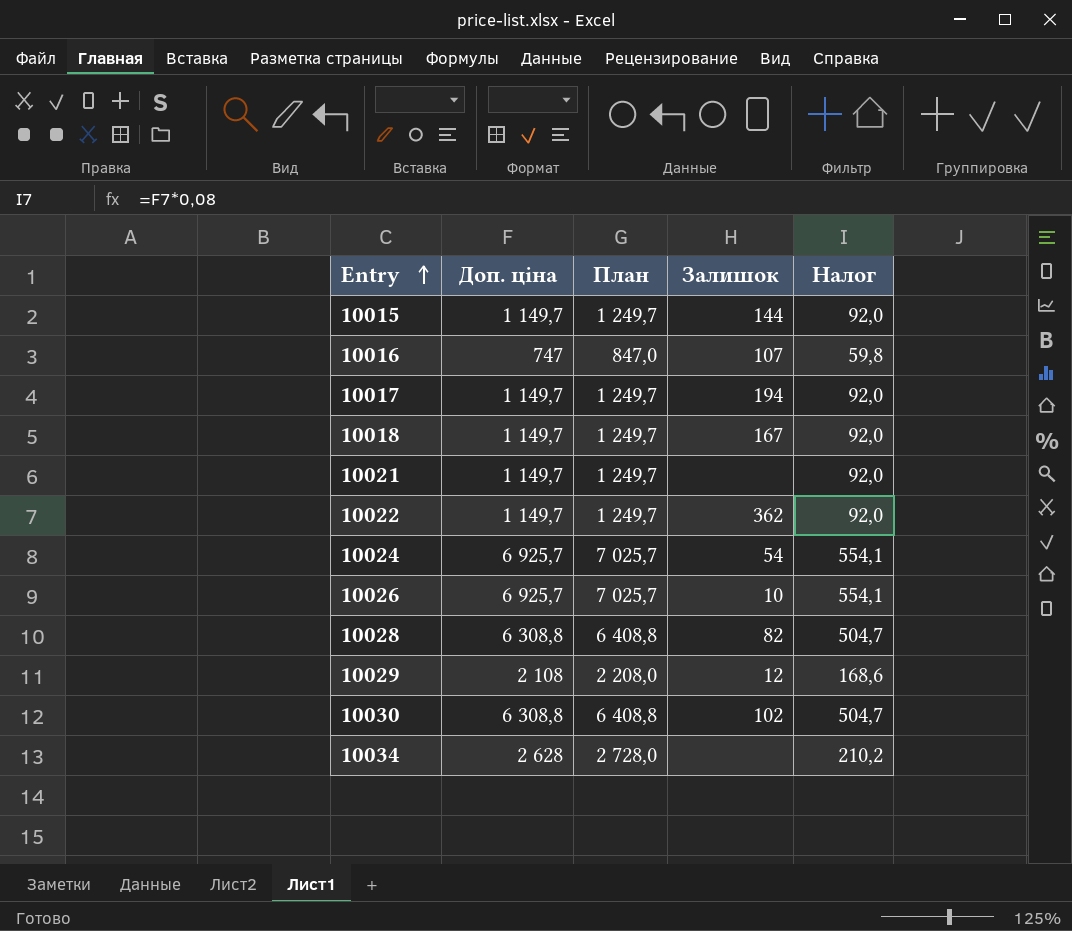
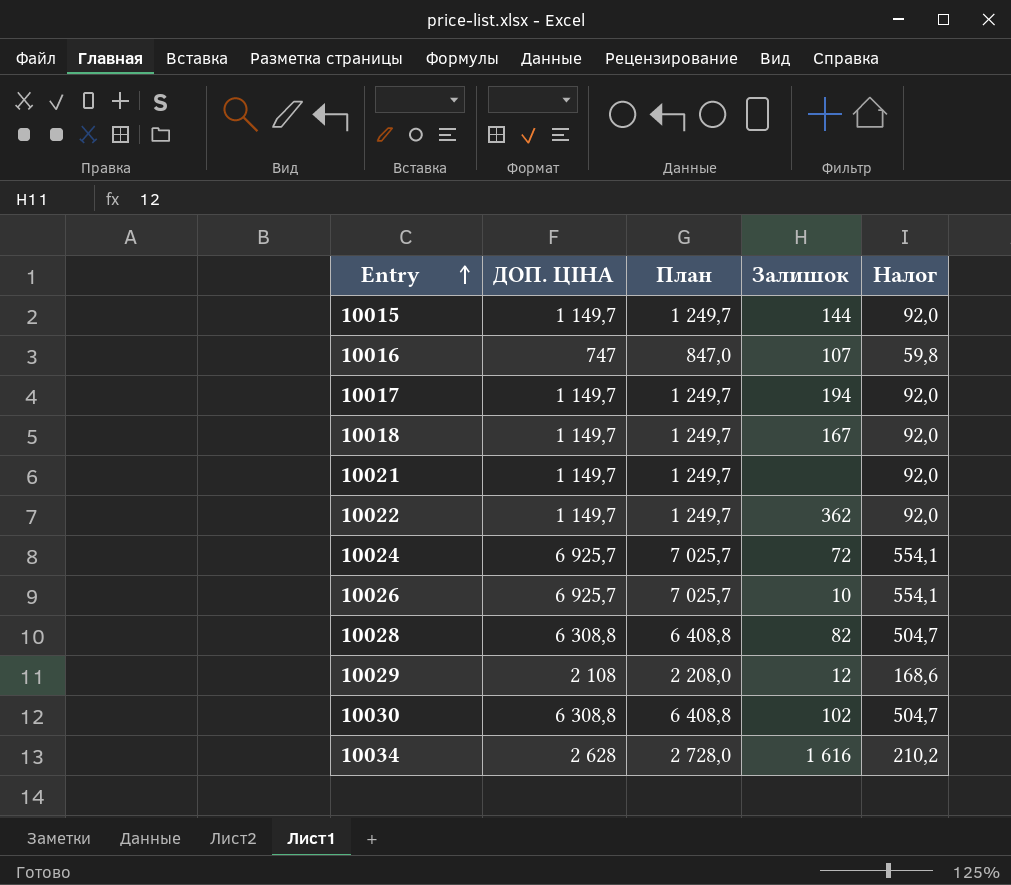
column name: Доп. ціна -> ДОП. ЦІНА
10024 | Залишок: 54 -> 72
10034 | Залишок: none -> 1 616

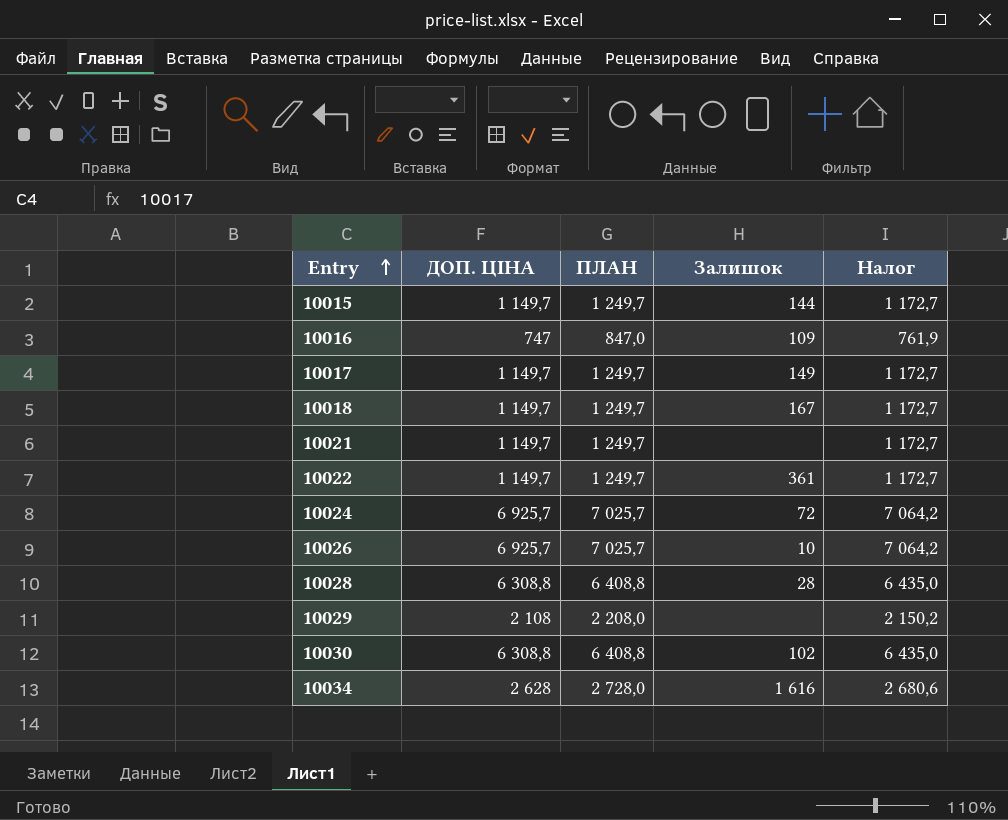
column name: План -> ПЛАН
column Налог | formula: [ДОП. ЦІНА] * 0,08 -> [ДОП. ЦІНА] * 1,02
10016 | Залишок: 107 -> 109
10017 | Залишок: 194 -> 149
10022 | Залишок: 362 -> 361
10028 | Залишок: 82 -> 28
10029 | Залишок: 12 -> none

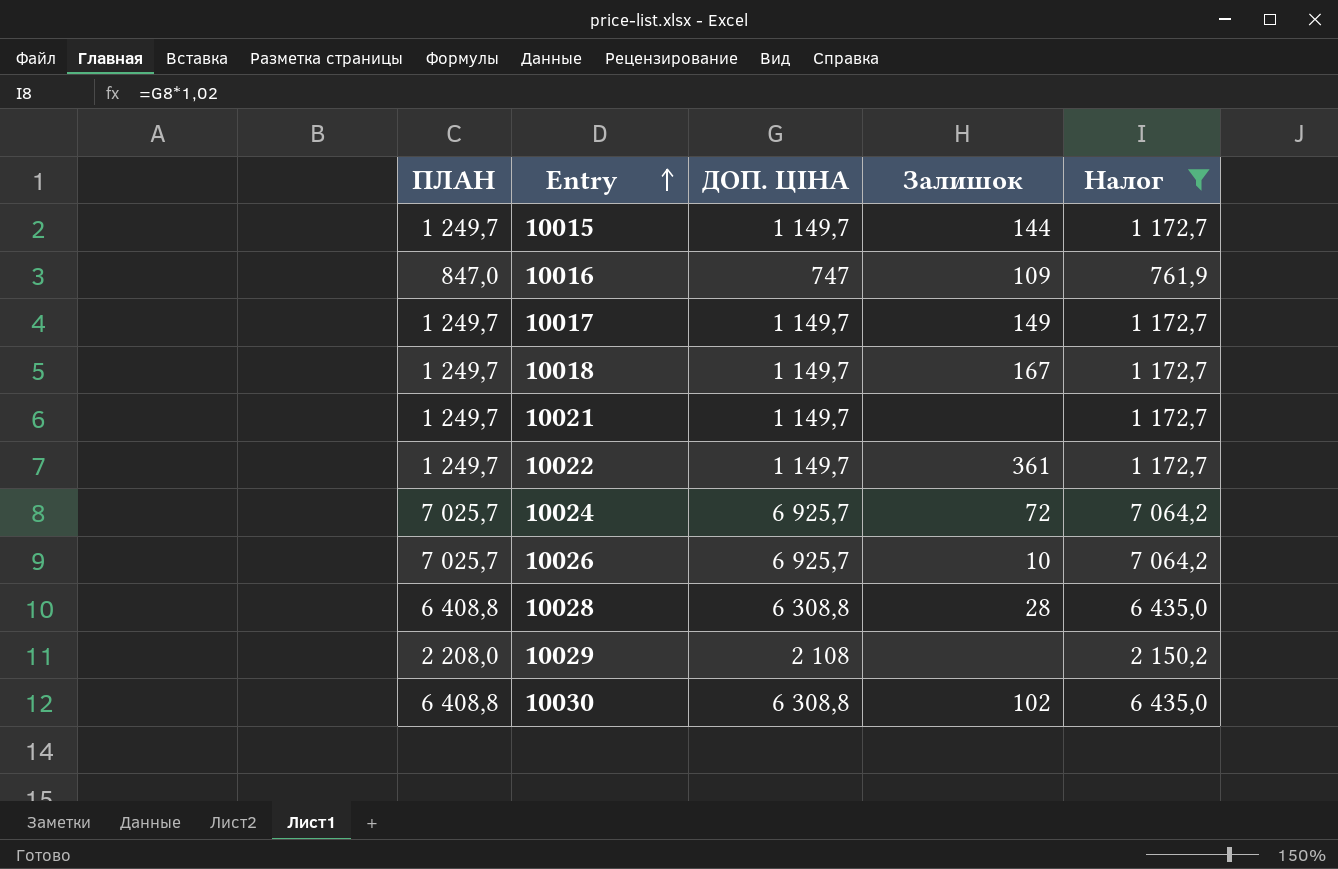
filter: none -> Налог != 2 680,6
column ПЛАН | position: 3 -> 1

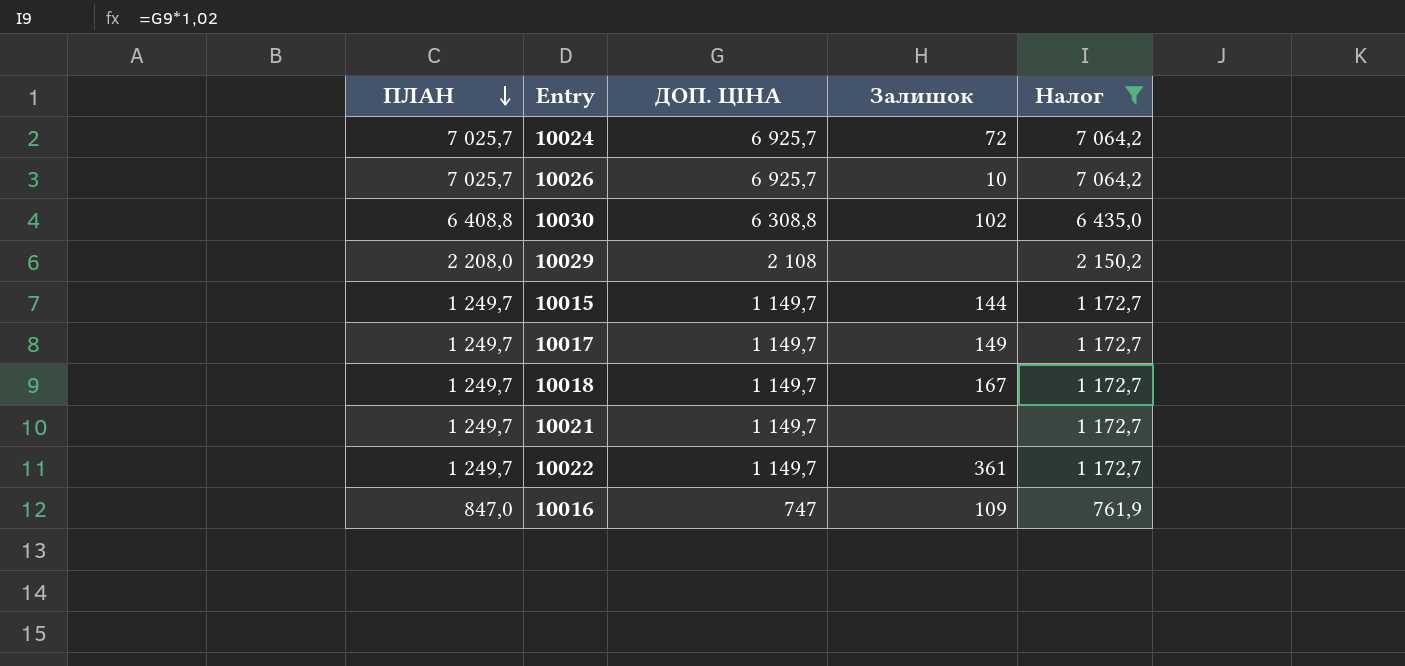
row order: Entry ascending -> ПЛАН descending
row 10028: 6 408,8 | 6 308,8 | 28 | 6 435,0 -> none

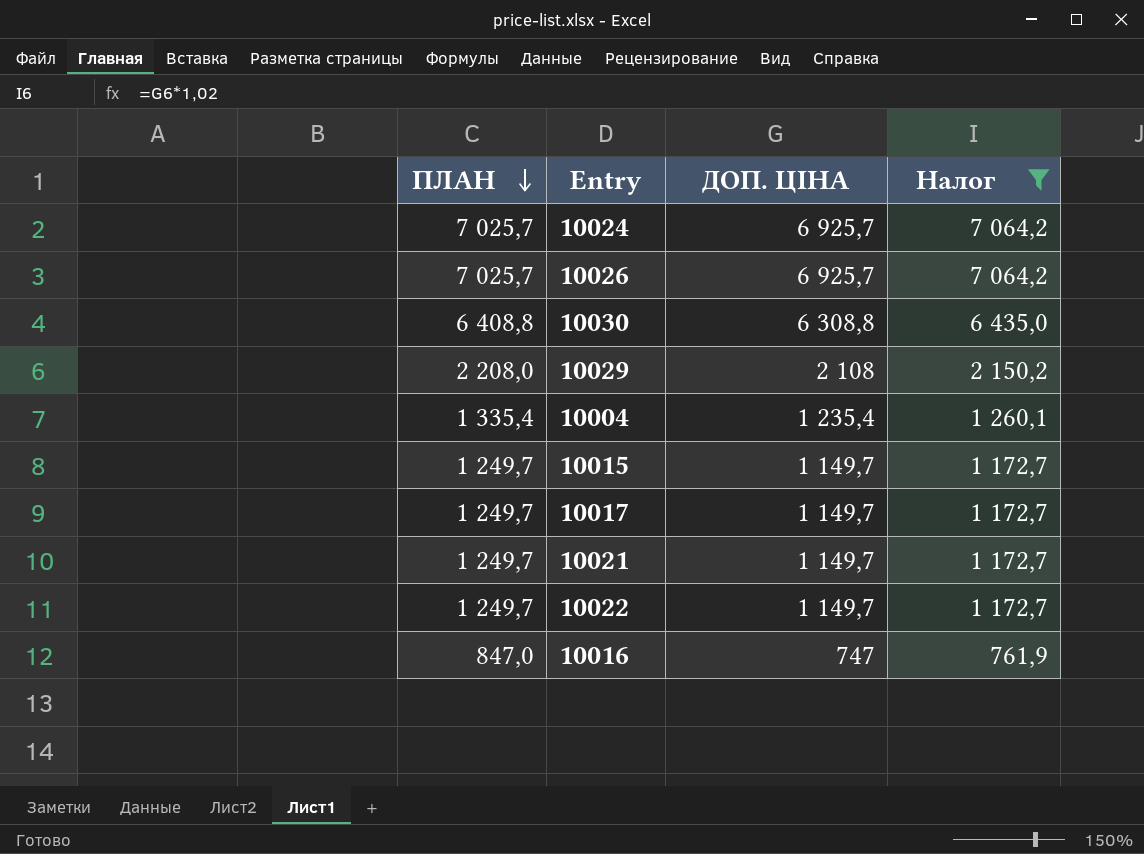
column Залишок | position: 4 -> none
row 10018: 1 249,7 | 1 149,7 | 167 | 1 172,7 -> none
row 10004: none -> 1 335,4 | 1 235,4 | 1 260,1

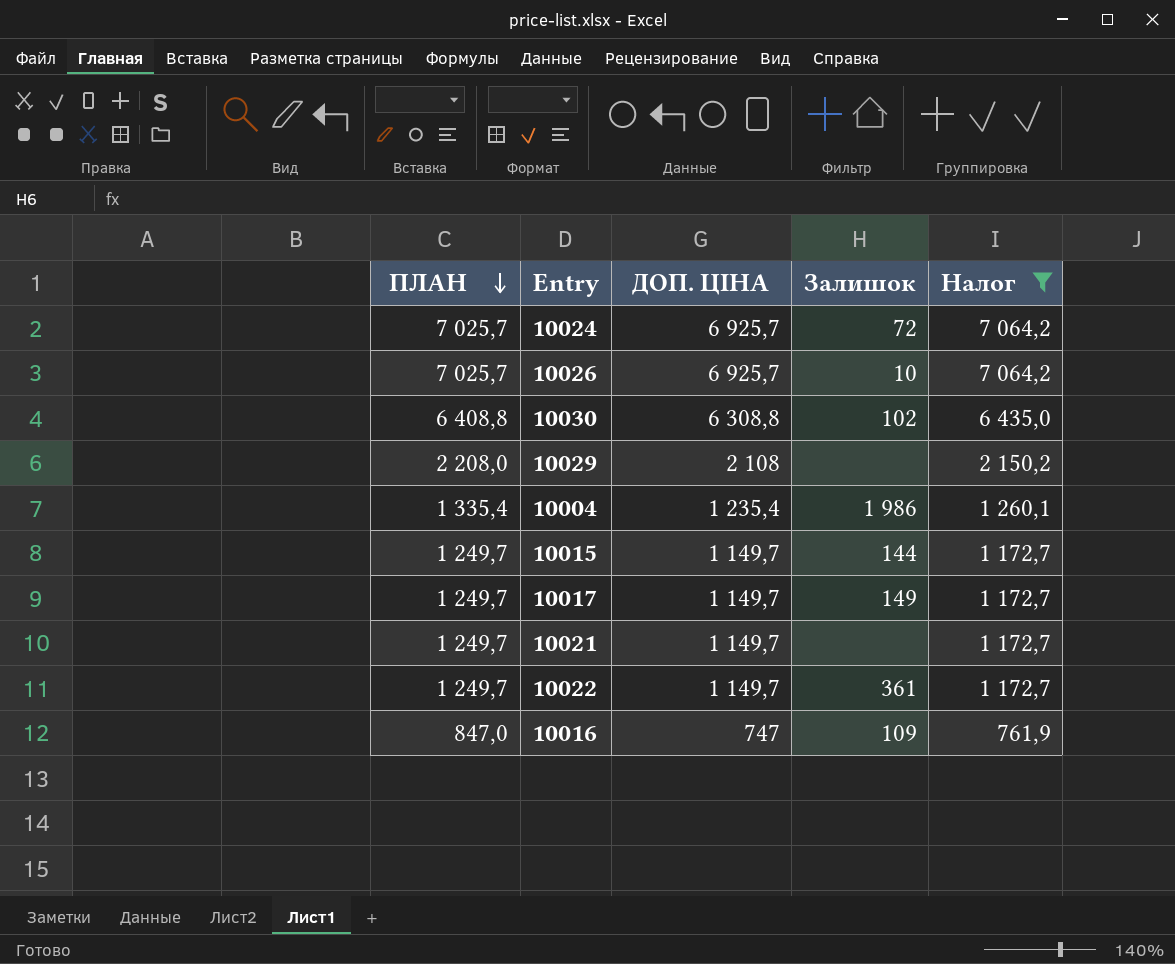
column Залишок | position: none -> 4

